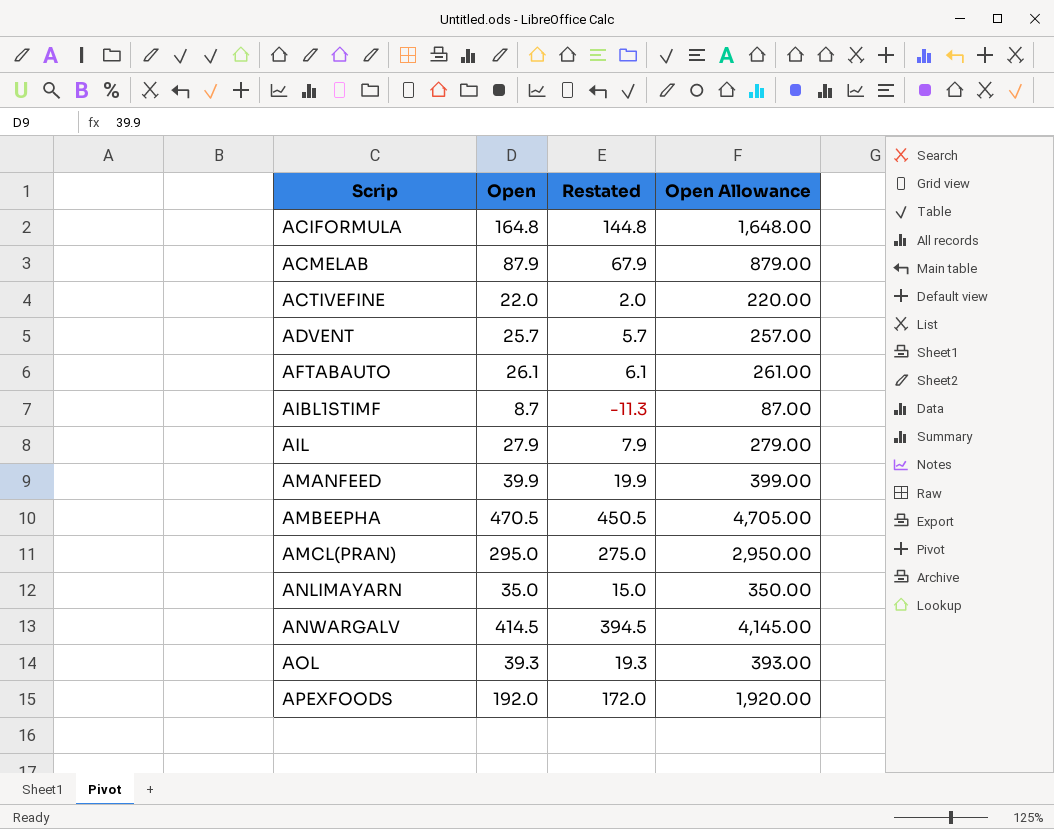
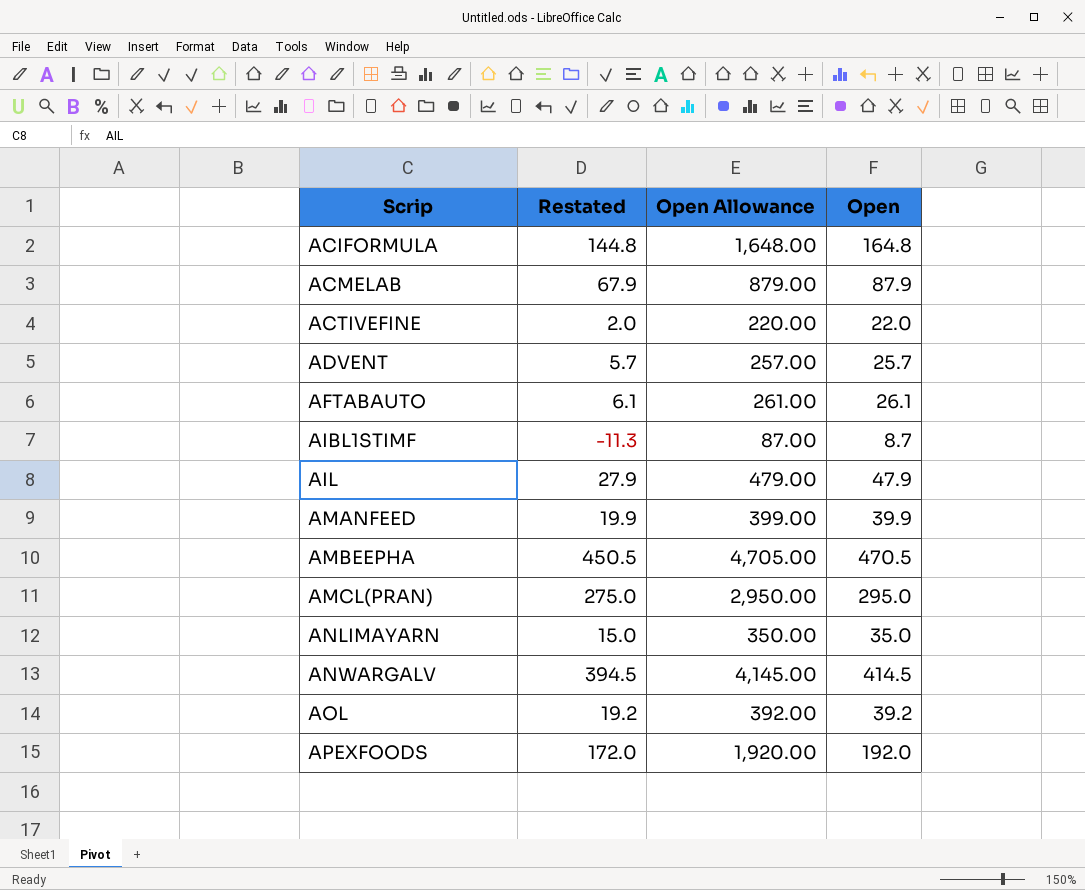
column Open | position: 2 -> 4
AIL | Restated: 7.9 -> 27.9
AIL | Open Allowance: 279.00 -> 479.00
AIL | Open: 27.9 -> 47.9
AOL | Restated: 19.3 -> 19.2
AOL | Open Allowance: 393.00 -> 392.00
AOL | Open: 39.3 -> 39.2

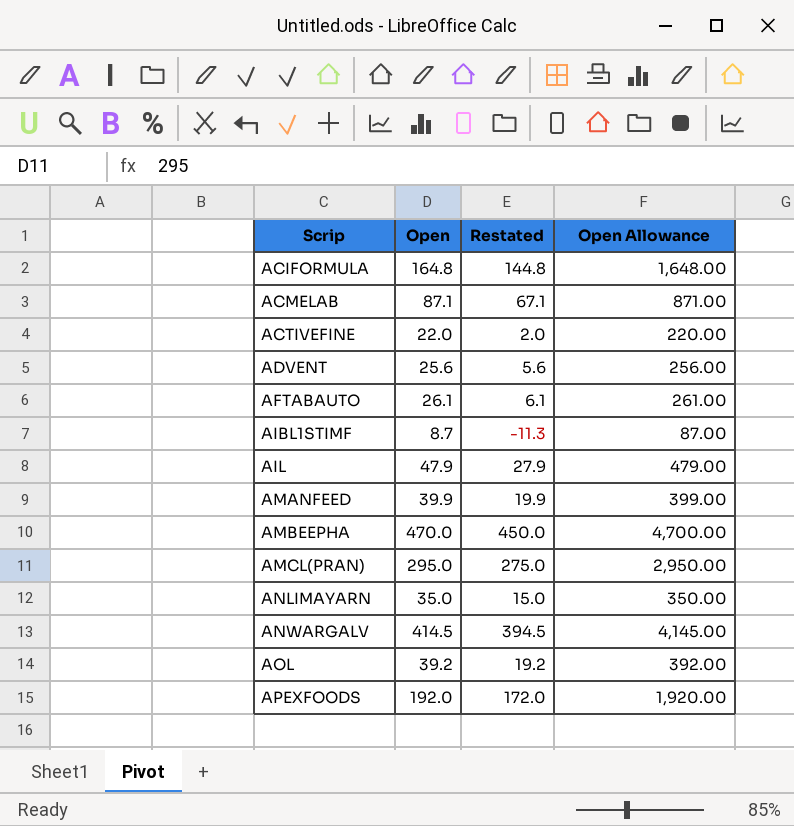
column Open | position: 4 -> 2
ACMELAB | Open: 87.9 -> 87.1
ACMELAB | Restated: 67.9 -> 67.1
ACMELAB | Open Allowance: 879.00 -> 871.00
ADVENT | Open: 25.7 -> 25.6
ADVENT | Restated: 5.7 -> 5.6
ADVENT | Open Allowance: 257.00 -> 256.00
AMBEEPHA | Open: 470.5 -> 470.0
AMBEEPHA | Restated: 450.5 -> 450.0
AMBEEPHA | Open Allowance: 4,705.00 -> 4,700.00

